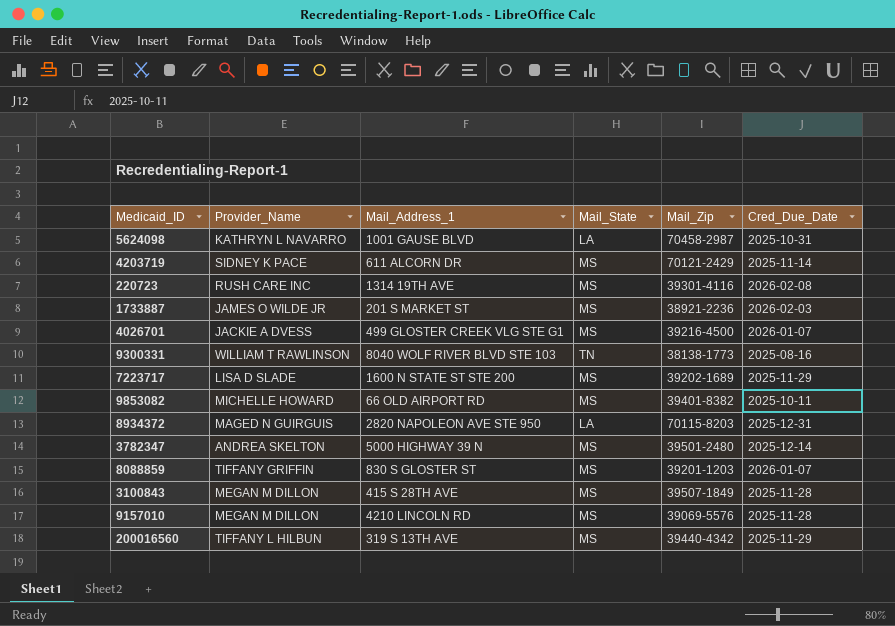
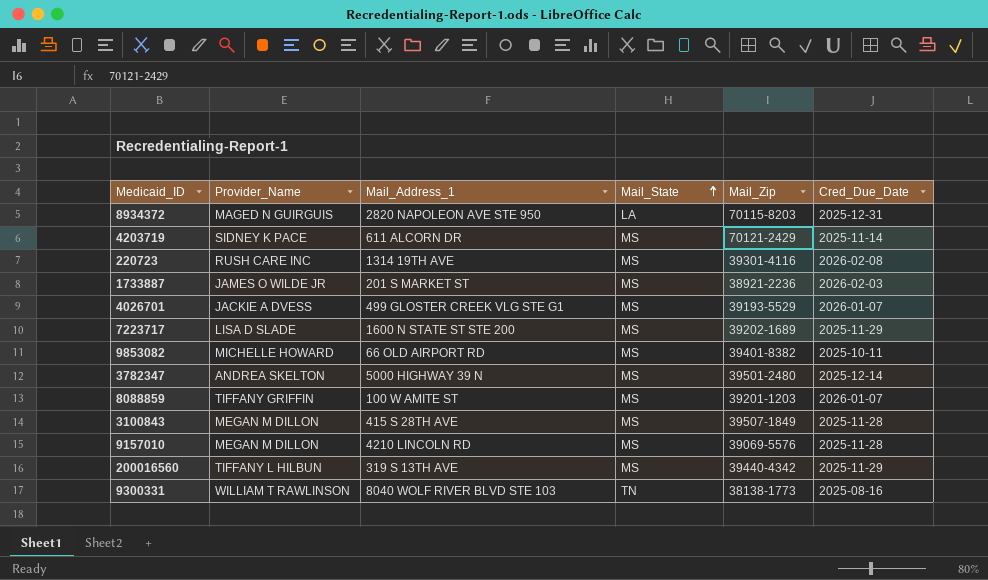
row order: none -> Mail_State ascending
row 5624098: KATHRYN L NAVARRO | 1001 GAUSE BLVD | LA | 70458-2987 | 2025-10-31 -> none
4026701 | Mail_Zip: 39216-4500 -> 39193-5529
8088859 | Mail_Address_1: 830 S GLOSTER ST -> 100 W AMITE ST

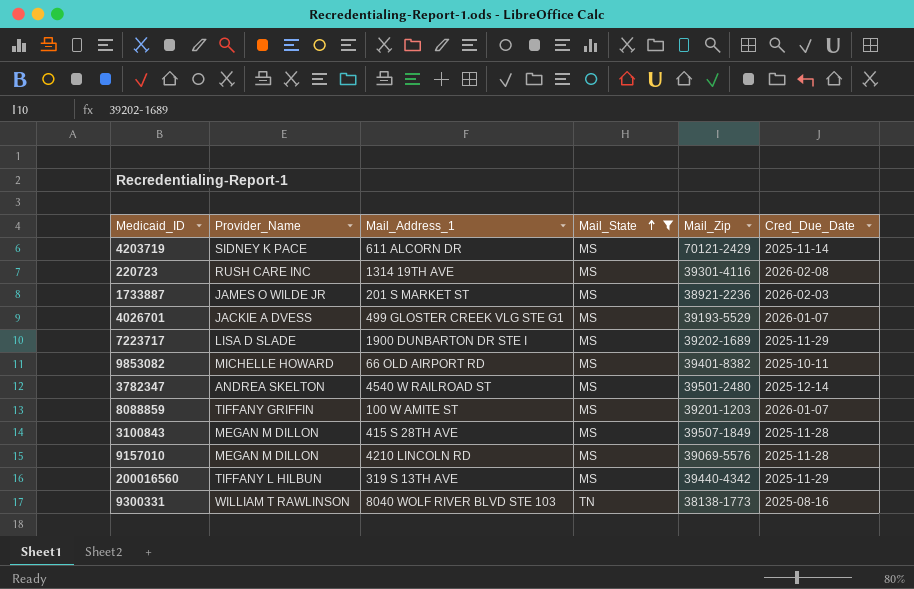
filter: none -> Mail_State != LA
7223717 | Mail_Address_1: 1600 N STATE ST STE 200 -> 1900 DUNBARTON DR STE I
3782347 | Mail_Address_1: 5000 HIGHWAY 39 N -> 4540 W RAILROAD ST

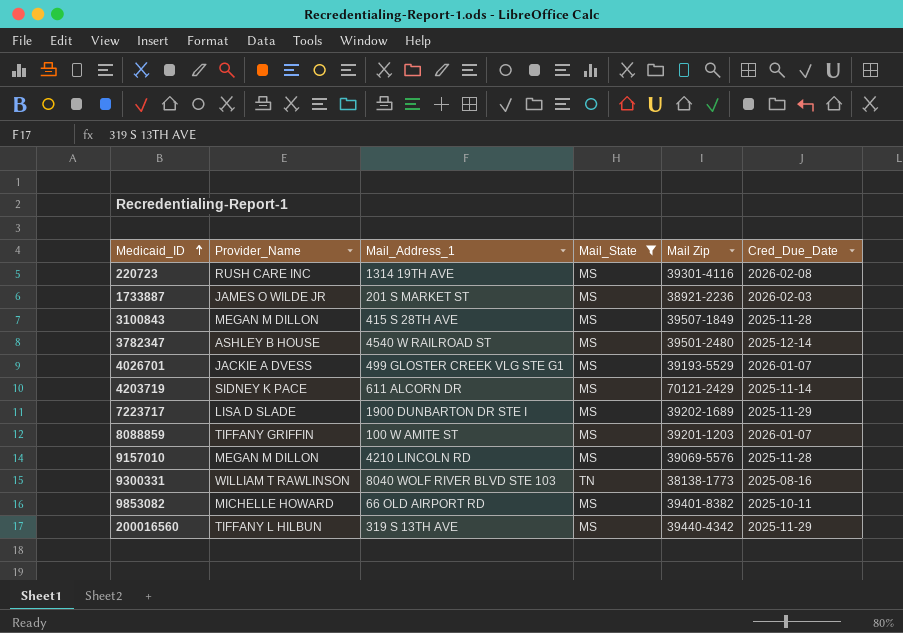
row order: Mail_State ascending -> Medicaid_ID ascending
column name: Mail_Zip -> Mail Zip
3782347 | Provider_Name: ANDREA SKELTON -> ASHLEY B HOUSE

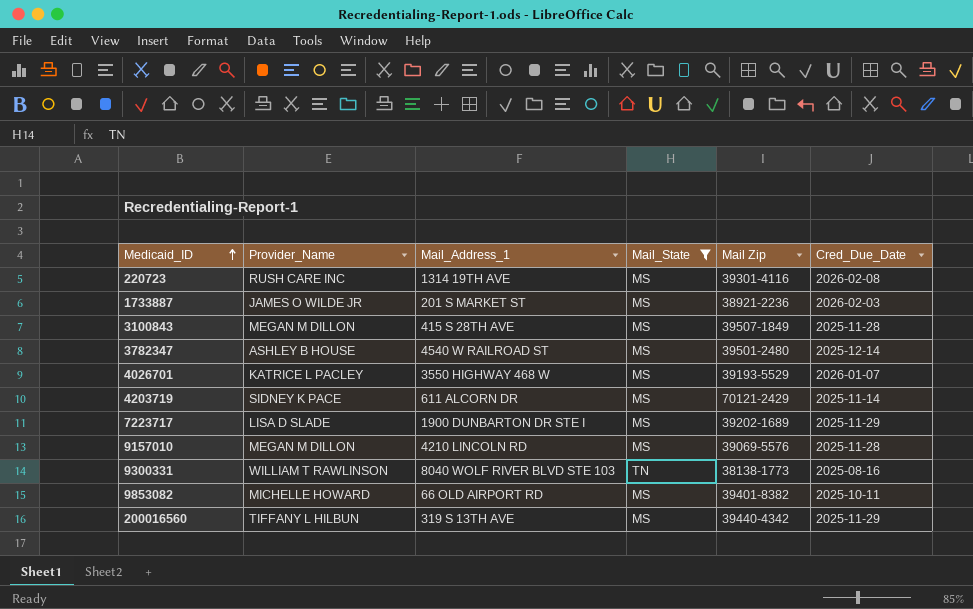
row 8088859: TIFFANY GRIFFIN | 100 W AMITE ST | MS | 39201-1203 | 2026-01-07 -> none
4026701 | Provider_Name: JACKIE A DVESS -> KATRICE L PACLEY
4026701 | Mail_Address_1: 499 GLOSTER CREEK VLG STE G1 -> 3550 HIGHWAY 468 W

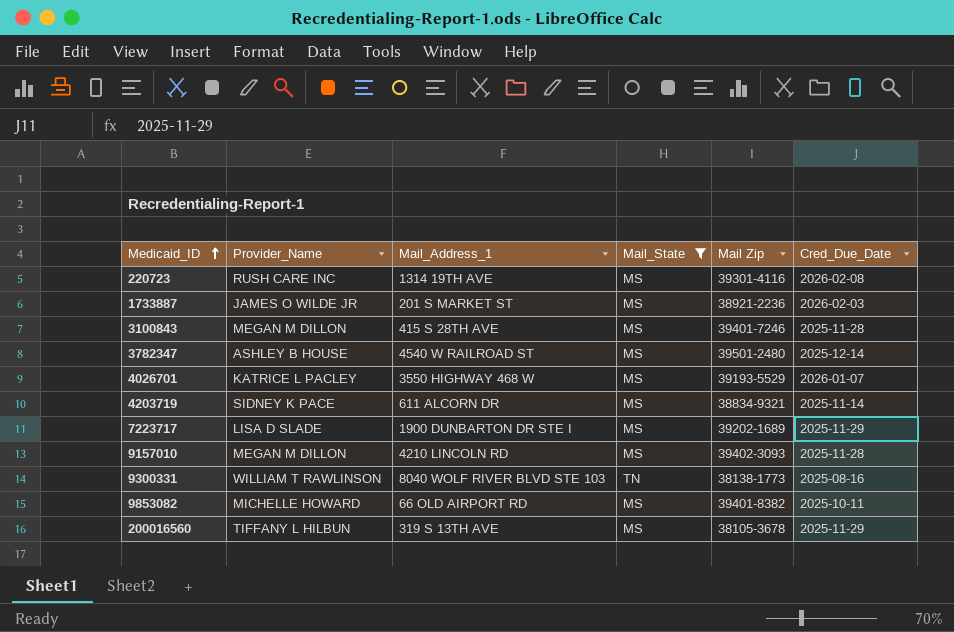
3100843 | Mail Zip: 39507-1849 -> 39401-7246
4203719 | Mail Zip: 70121-2429 -> 38834-9321
9157010 | Mail Zip: 39069-5576 -> 39402-3093
200016560 | Mail Zip: 39440-4342 -> 38105-3678

